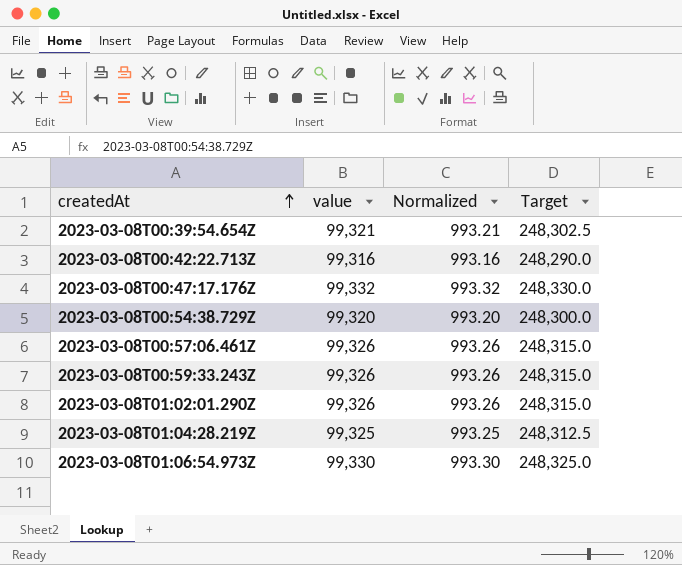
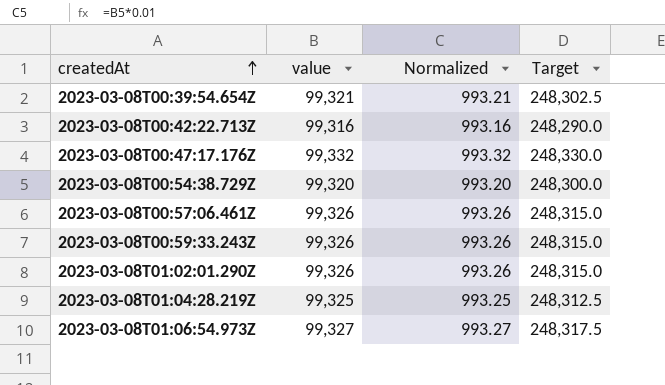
2023-03-08T01:06:54.973Z | value: 99,330 -> 99,327
2023-03-08T01:06:54.973Z | Normalized: 993.30 -> 993.27
2023-03-08T01:06:54.973Z | Target: 248,325.0 -> 248,317.5

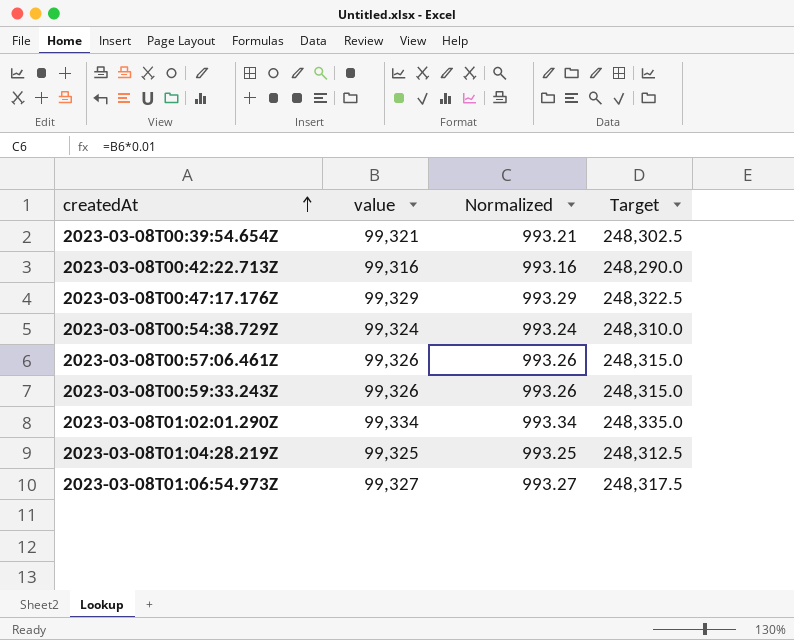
2023-03-08T00:47:17.176Z | value: 99,332 -> 99,329
2023-03-08T00:47:17.176Z | Normalized: 993.32 -> 993.29
2023-03-08T00:47:17.176Z | Target: 248,330.0 -> 248,322.5
2023-03-08T00:54:38.729Z | value: 99,320 -> 99,324
2023-03-08T00:54:38.729Z | Normalized: 993.20 -> 993.24
2023-03-08T00:54:38.729Z | Target: 248,300.0 -> 248,310.0
2023-03-08T01:02:01.290Z | value: 99,326 -> 99,334
2023-03-08T01:02:01.290Z | Normalized: 993.26 -> 993.34
2023-03-08T01:02:01.290Z | Target: 248,315.0 -> 248,335.0

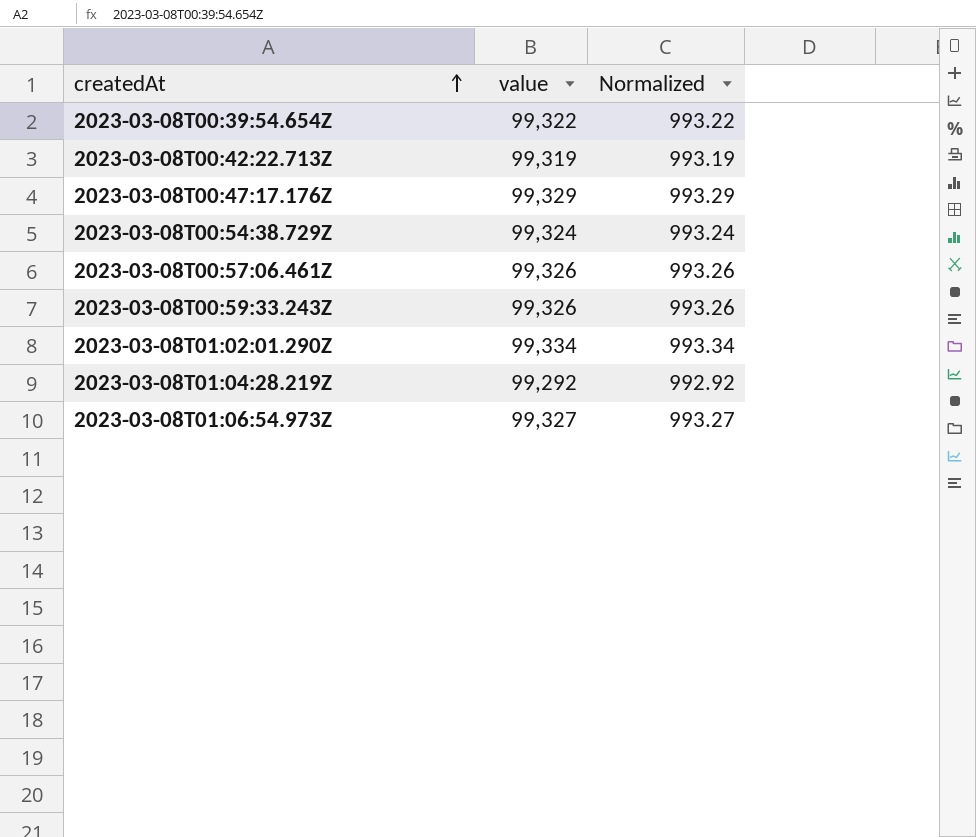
column Target | formula: [value] * 2.5 -> none
2023-03-08T00:39:54.654Z | value: 99,321 -> 99,322
2023-03-08T00:39:54.654Z | Normalized: 993.21 -> 993.22
2023-03-08T00:42:22.713Z | value: 99,316 -> 99,319
2023-03-08T00:42:22.713Z | Normalized: 993.16 -> 993.19
2023-03-08T01:04:28.219Z | value: 99,325 -> 99,292
2023-03-08T01:04:28.219Z | Normalized: 993.25 -> 992.92

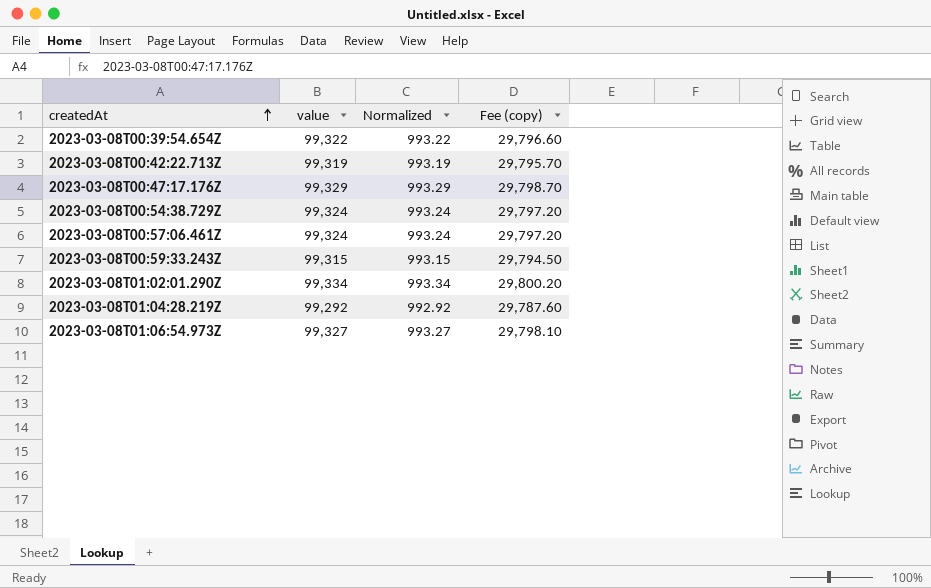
column Fee (copy) | formula: none -> [value] * 0.3
2023-03-08T00:57:06.461Z | value: 99,326 -> 99,324
2023-03-08T00:57:06.461Z | Normalized: 993.26 -> 993.24
2023-03-08T00:59:33.243Z | value: 99,326 -> 99,315
2023-03-08T00:59:33.243Z | Normalized: 993.26 -> 993.15

